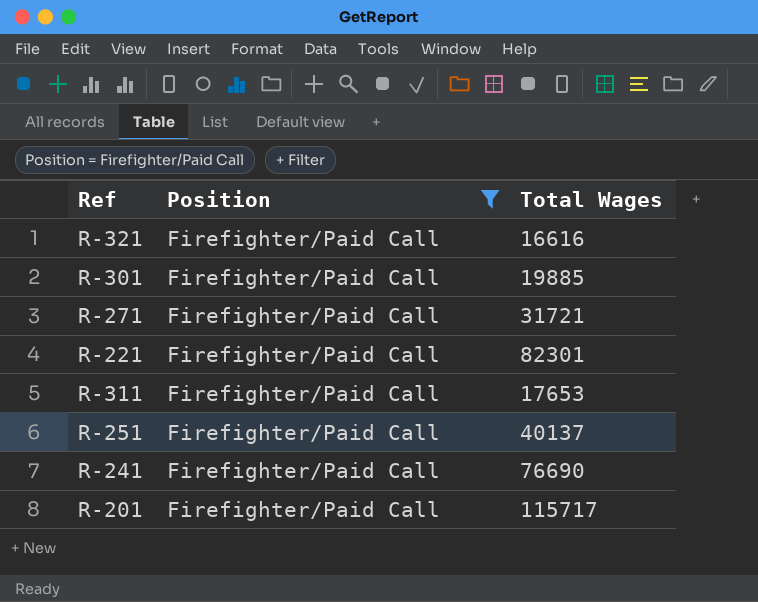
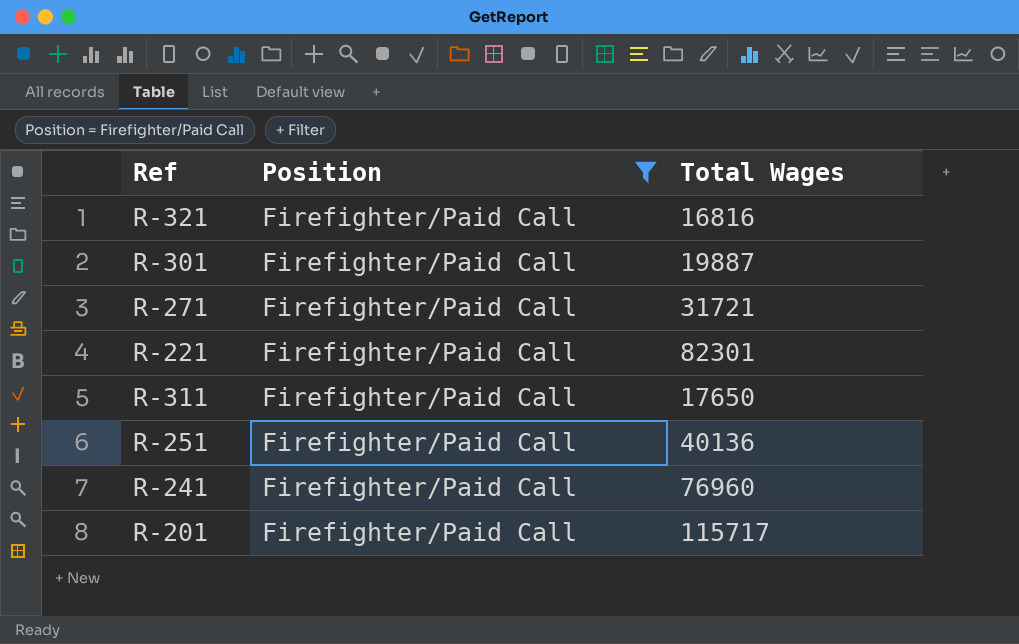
R-321 | Total Wages: 16616 -> 16816
R-301 | Total Wages: 19885 -> 19887
R-311 | Total Wages: 17653 -> 17650
R-251 | Total Wages: 40137 -> 40136
R-241 | Total Wages: 76690 -> 76960

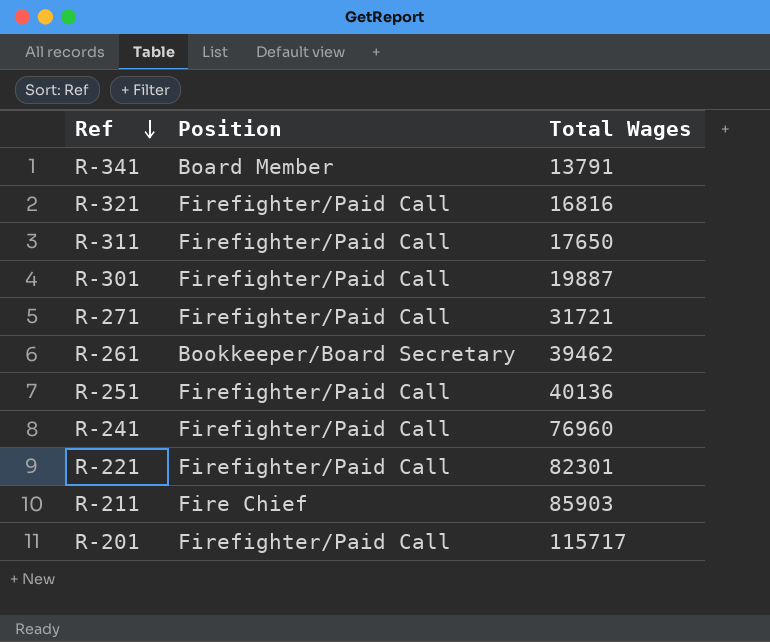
filter: Position = Firefighter/Paid Call -> none
row order: none -> Ref descending

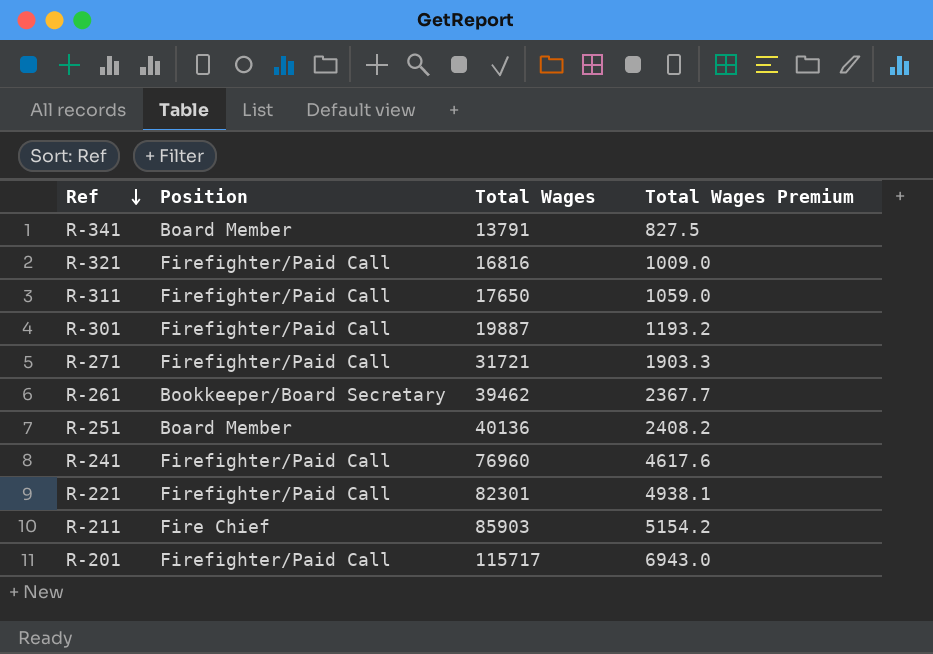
column Total Wages Premium | formula: none -> [Total Wages] * 0.06
R-251 | Position: Firefighter/Paid Call -> Board Member

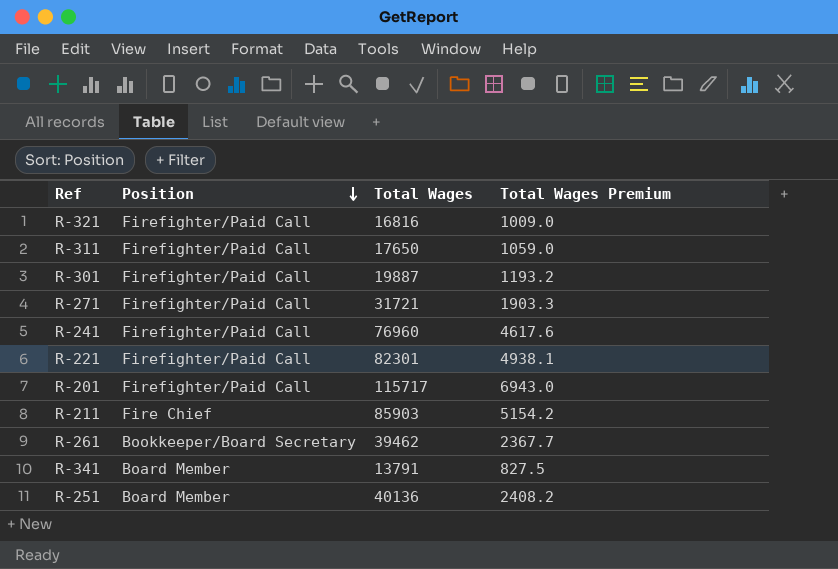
row order: Ref descending -> Position descending

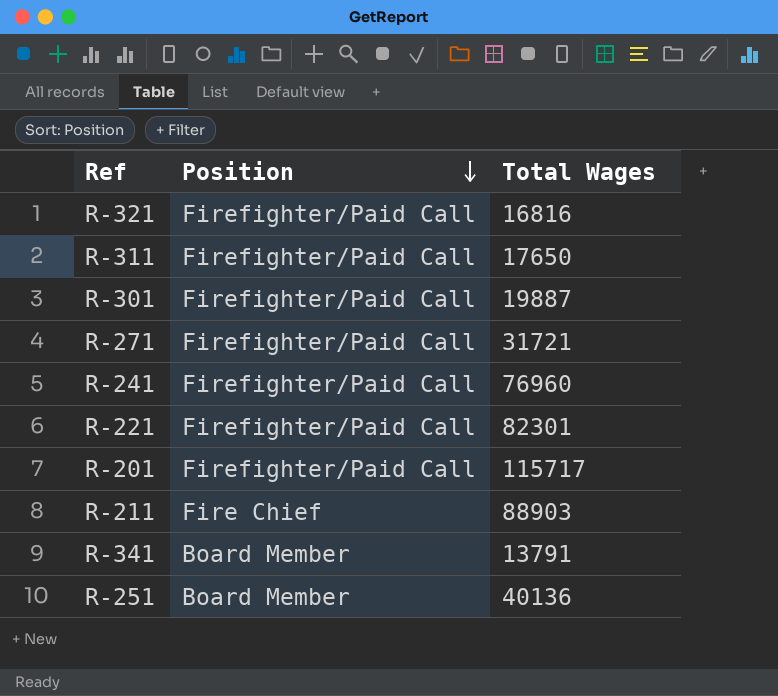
column Total Wages Premium | formula: [Total Wages] * 0.06 -> none
row R-261: Bookkeeper/Board Secretary | 39462 | 2367.7 -> none
R-211 | Total Wages: 85903 -> 88903

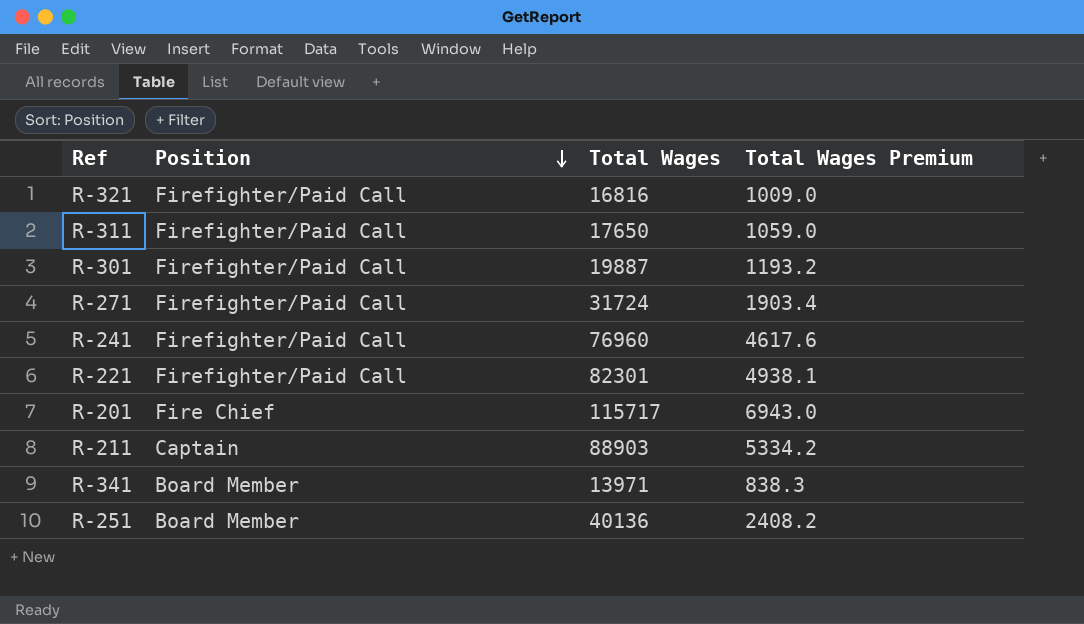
column Total Wages Premium | formula: none -> [Total Wages] * 0.06
R-271 | Total Wages: 31721 -> 31724
R-201 | Position: Firefighter/Paid Call -> Fire Chief
R-211 | Position: Fire Chief -> Captain
R-341 | Total Wages: 13791 -> 13971

